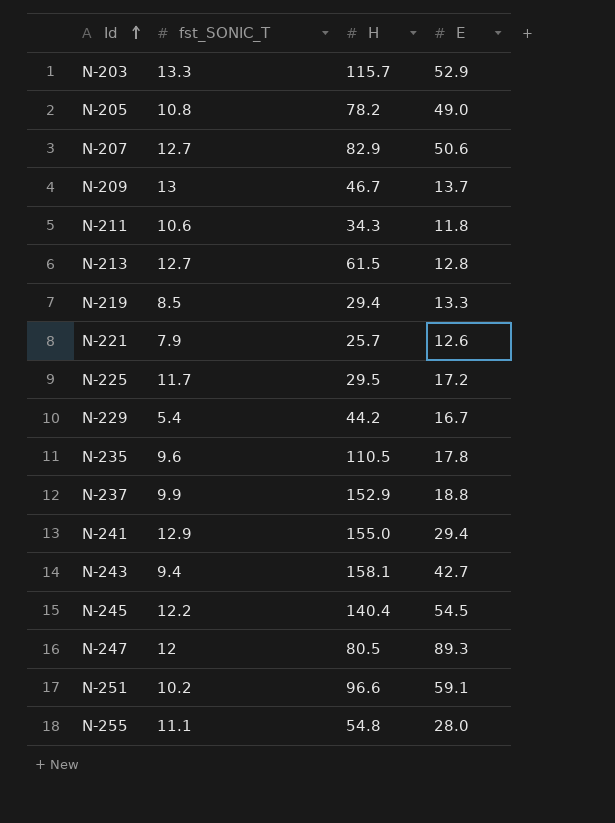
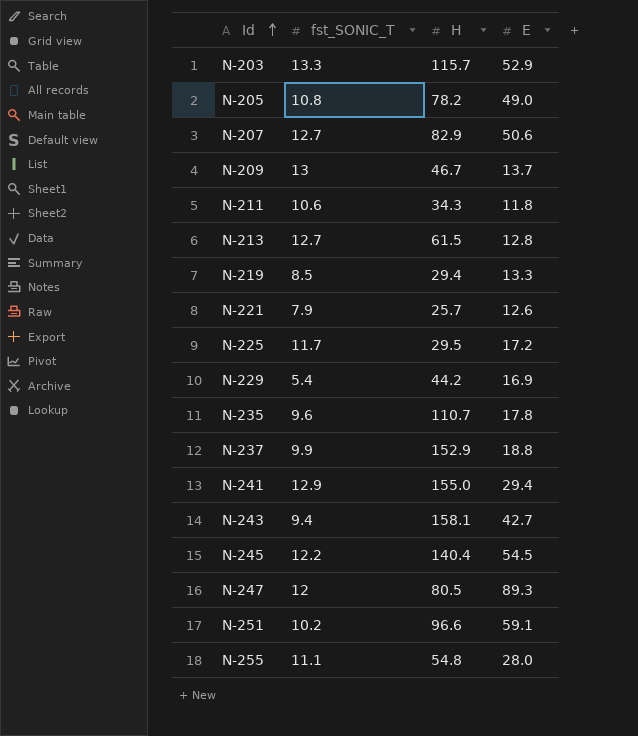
N-229 | E: 16.7 -> 16.9
N-235 | H: 110.5 -> 110.7

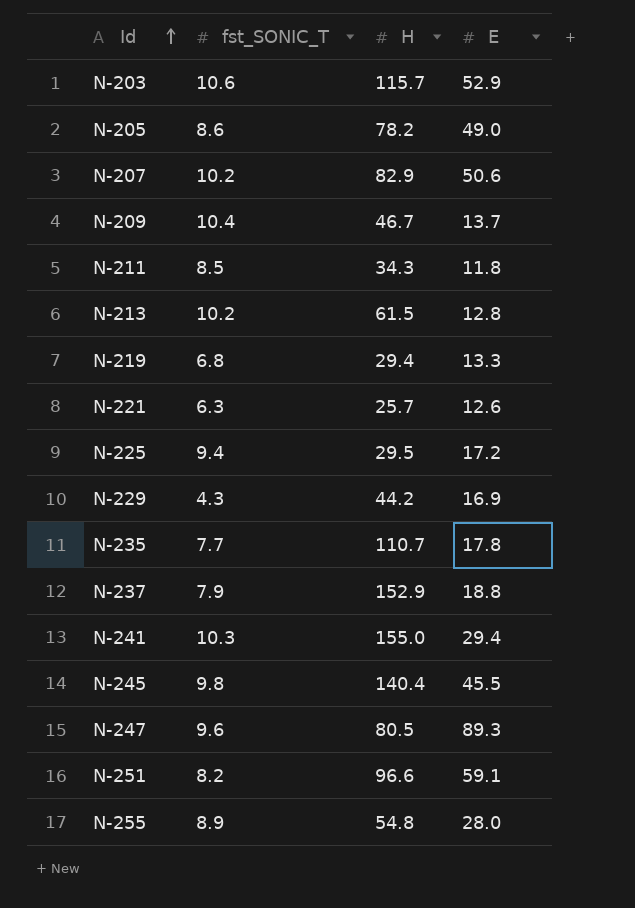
row N-243: 9.4 | 158.1 | 42.7 -> none
N-203 | fst_SONIC_T: 13.3 -> 10.6
N-205 | fst_SONIC_T: 10.8 -> 8.6
N-207 | fst_SONIC_T: 12.7 -> 10.2
N-209 | fst_SONIC_T: 13 -> 10.4
N-211 | fst_SONIC_T: 10.6 -> 8.5
N-213 | fst_SONIC_T: 12.7 -> 10.2
N-219 | fst_SONIC_T: 8.5 -> 6.8
N-221 | fst_SONIC_T: 7.9 -> 6.3
N-225 | fst_SONIC_T: 11.7 -> 9.4
N-229 | fst_SONIC_T: 5.4 -> 4.3
N-235 | fst_SONIC_T: 9.6 -> 7.7
N-237 | fst_SONIC_T: 9.9 -> 7.9
N-241 | fst_SONIC_T: 12.9 -> 10.3
N-245 | fst_SONIC_T: 12.2 -> 9.8
N-245 | E: 54.5 -> 45.5
N-247 | fst_SONIC_T: 12 -> 9.6
N-251 | fst_SONIC_T: 10.2 -> 8.2
N-255 | fst_SONIC_T: 11.1 -> 8.9

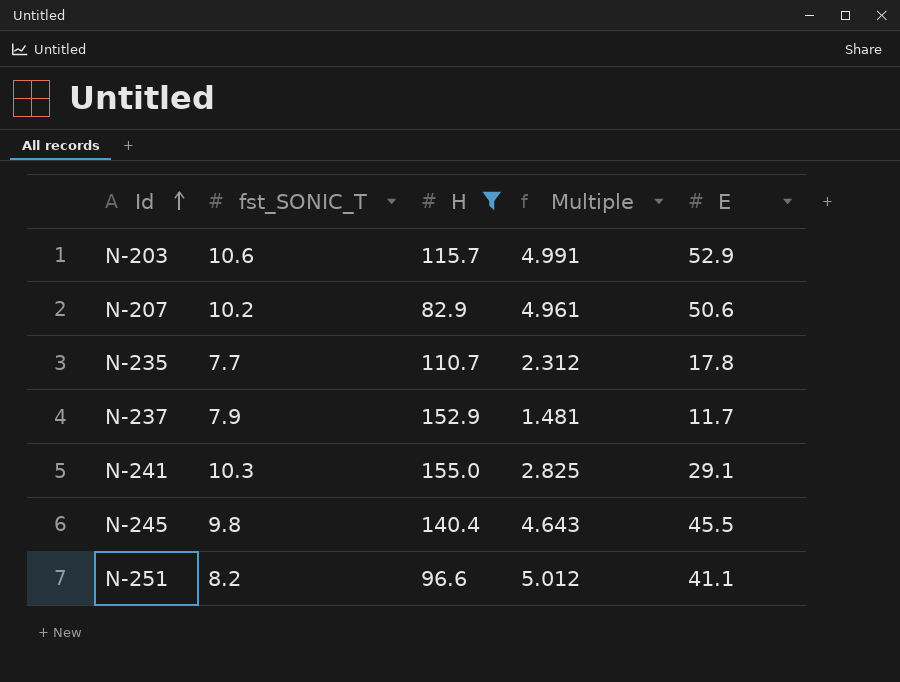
filter: none -> H >= 82.9
column Multiple | formula: none -> [E] / [fst_SONIC_T]
N-237 | E: 18.8 -> 11.7
N-241 | E: 29.4 -> 29.1
N-251 | E: 59.1 -> 41.1

